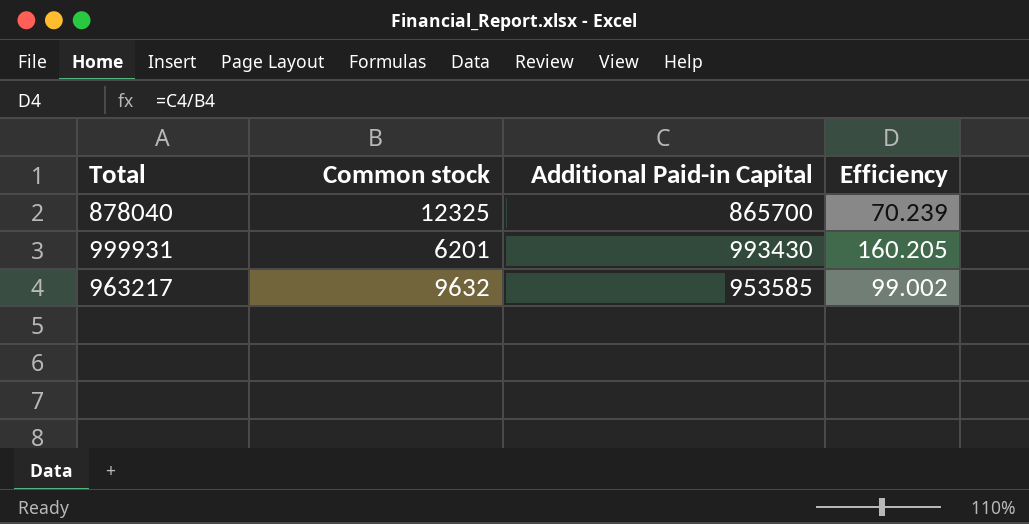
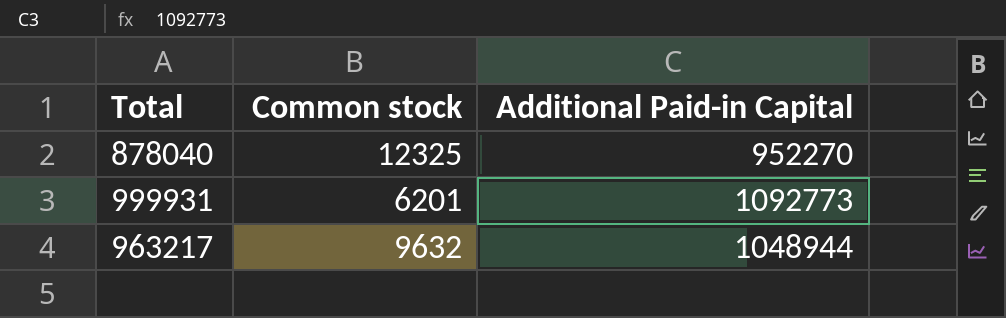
column Efficiency | formula: [Additional Paid-in Capital] / [Common stock] -> none
878040 | Additional Paid-in Capital: 865700 -> 952270
999931 | Additional Paid-in Capital: 993430 -> 1092773
963217 | Additional Paid-in Capital: 953585 -> 1048944

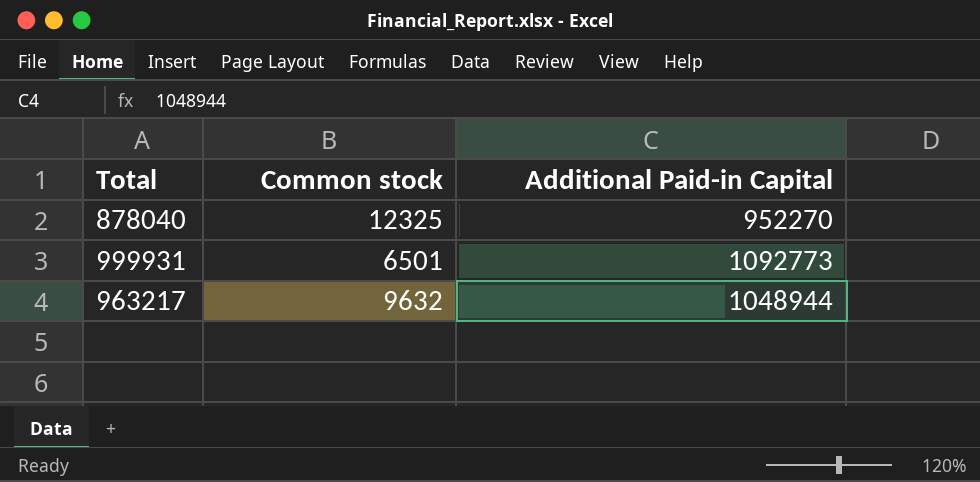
999931 | Common stock: 6201 -> 6501

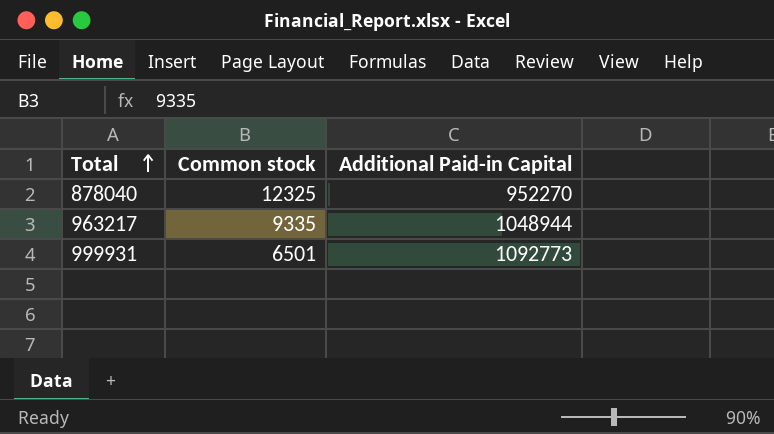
row order: none -> Total ascending
963217 | Common stock: 9632 -> 9335

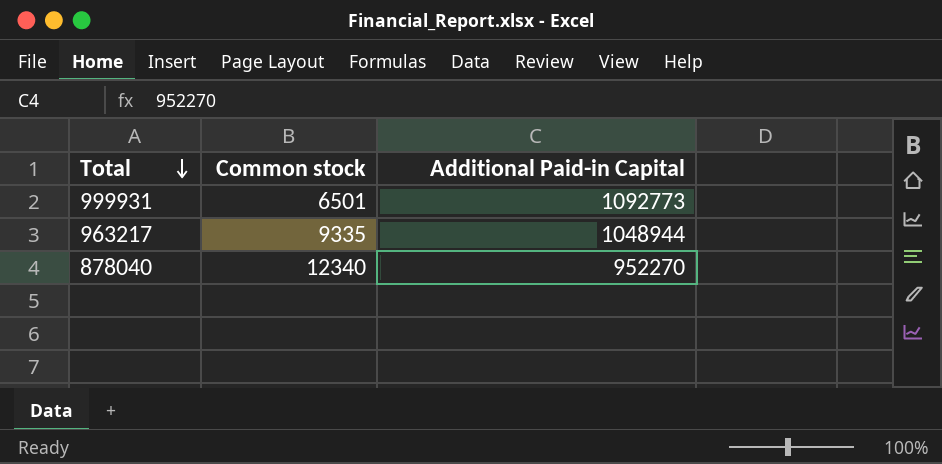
row order: Total ascending -> Total descending
878040 | Common stock: 12325 -> 12340

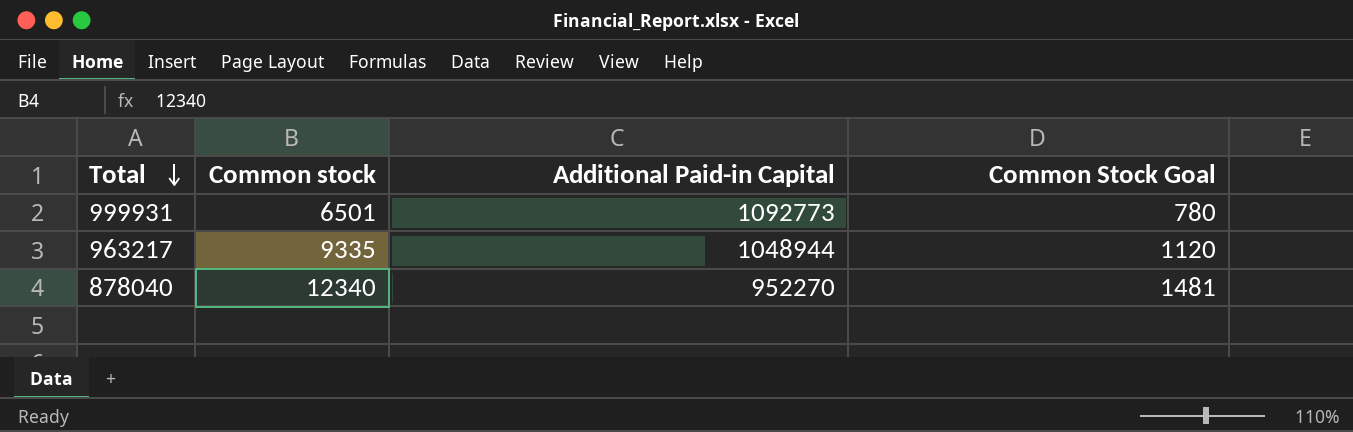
column Common Stock Goal | formula: none -> [Common stock] * 0.12

